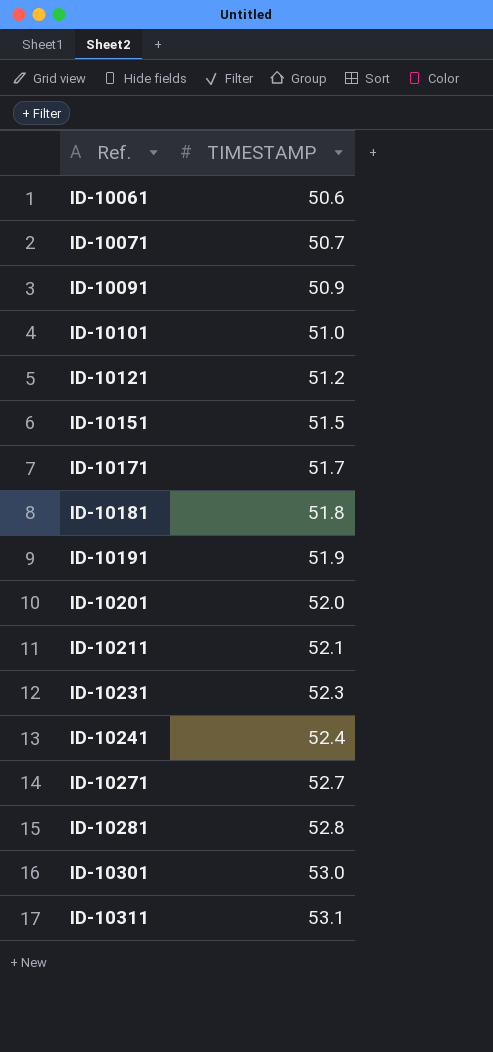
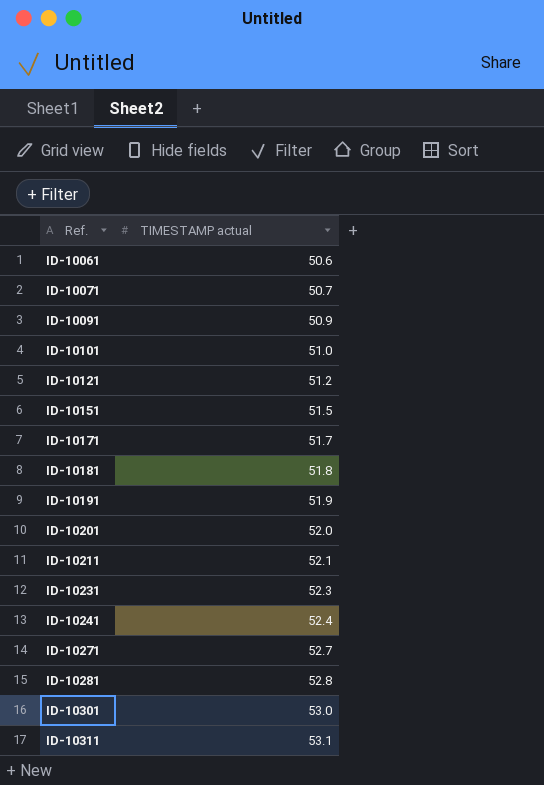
column name: TIMESTAMP -> TIMESTAMP actual

